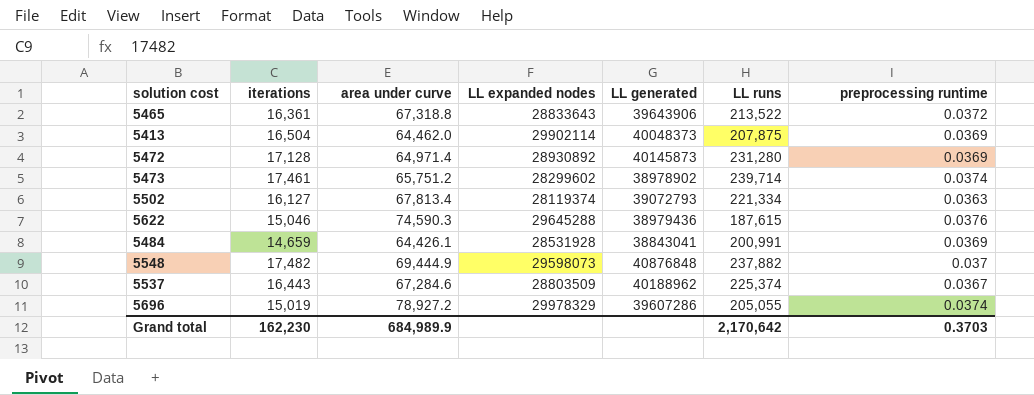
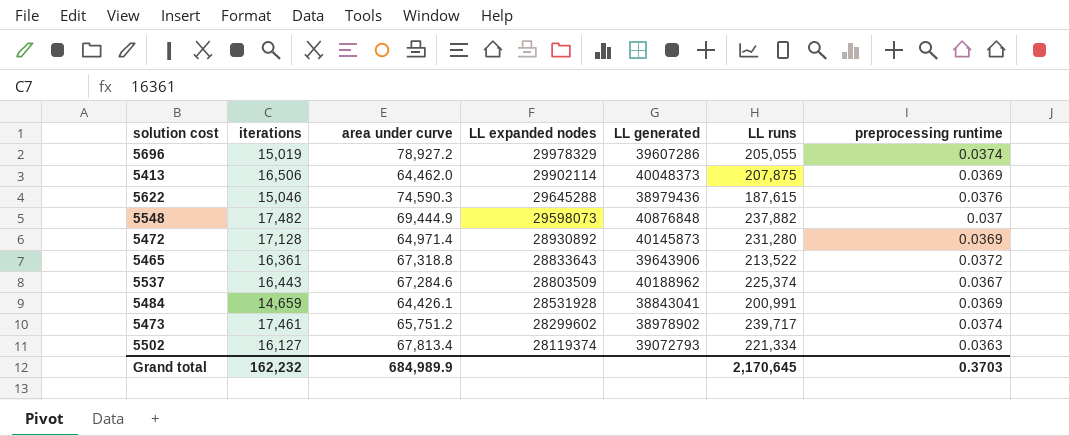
row order: none -> LL expanded nodes descending
5413 | iterations: 16,504 -> 16,506
5473 | LL runs: 239,714 -> 239,717
Grand total | iterations: 162,230 -> 162,232
Grand total | LL runs: 2,170,642 -> 2,170,645

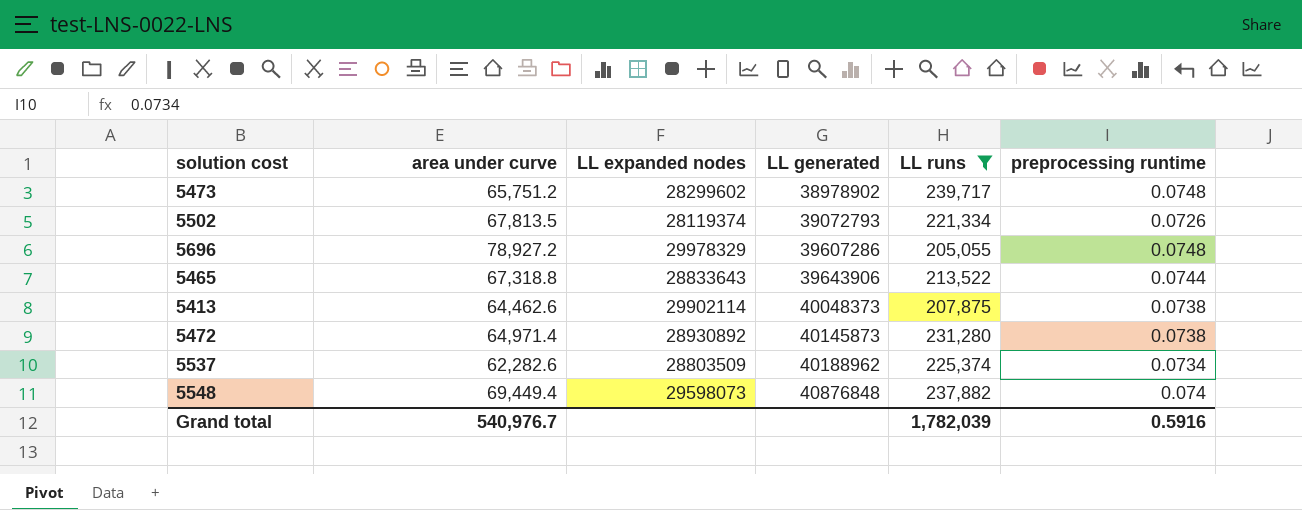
filter: none -> LL runs >= 205,055
row order: LL expanded nodes descending -> LL generated ascending
column iterations | position: 2 -> none
5473 | preprocessing runtime: 0.0374 -> 0.0748
5502 | area under curve: 67,813.4 -> 67,813.5
5502 | preprocessing runtime: 0.0363 -> 0.0726
5696 | preprocessing runtime: 0.0374 -> 0.0748
5465 | preprocessing runtime: 0.0372 -> 0.0744
5413 | area under curve: 64,462.0 -> 64,462.6
5413 | preprocessing runtime: 0.0369 -> 0.0738
5472 | preprocessing runtime: 0.0369 -> 0.0738
5537 | area under curve: 67,284.6 -> 62,282.6
5537 | preprocessing runtime: 0.0367 -> 0.0734
5548 | area under curve: 69,444.9 -> 69,449.4
5548 | preprocessing runtime: 0.037 -> 0.074
Grand total | area under curve: 684,989.9 -> 540,976.7
Grand total | LL runs: 2,170,645 -> 1,782,039
Grand total | preprocessing runtime: 0.3703 -> 0.5916

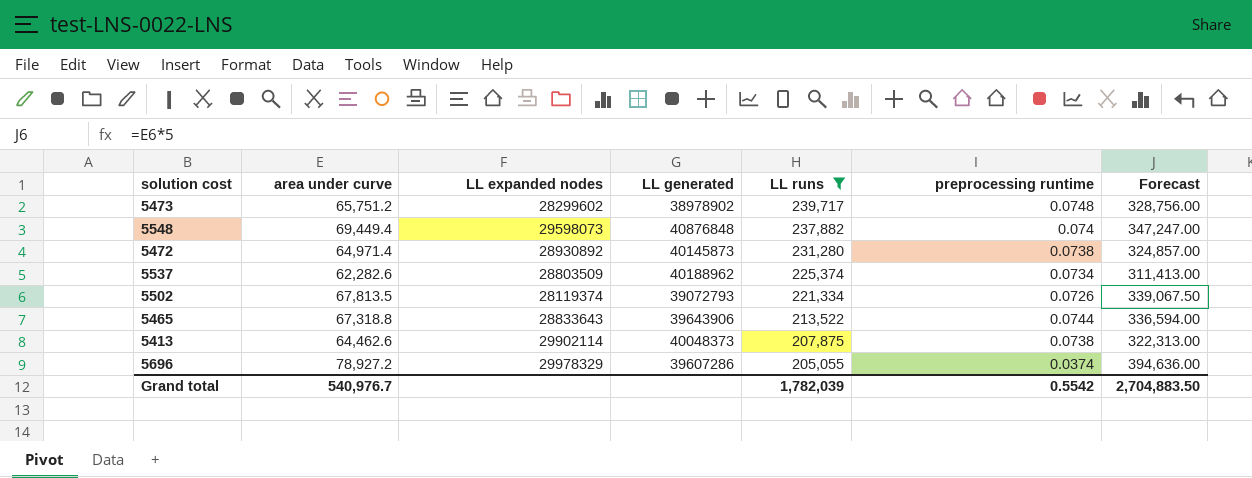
row order: LL generated ascending -> LL runs descending
column Forecast | formula: none -> [area under curve] * 5
5696 | preprocessing runtime: 0.0748 -> 0.0374
Grand total | preprocessing runtime: 0.5916 -> 0.5542

